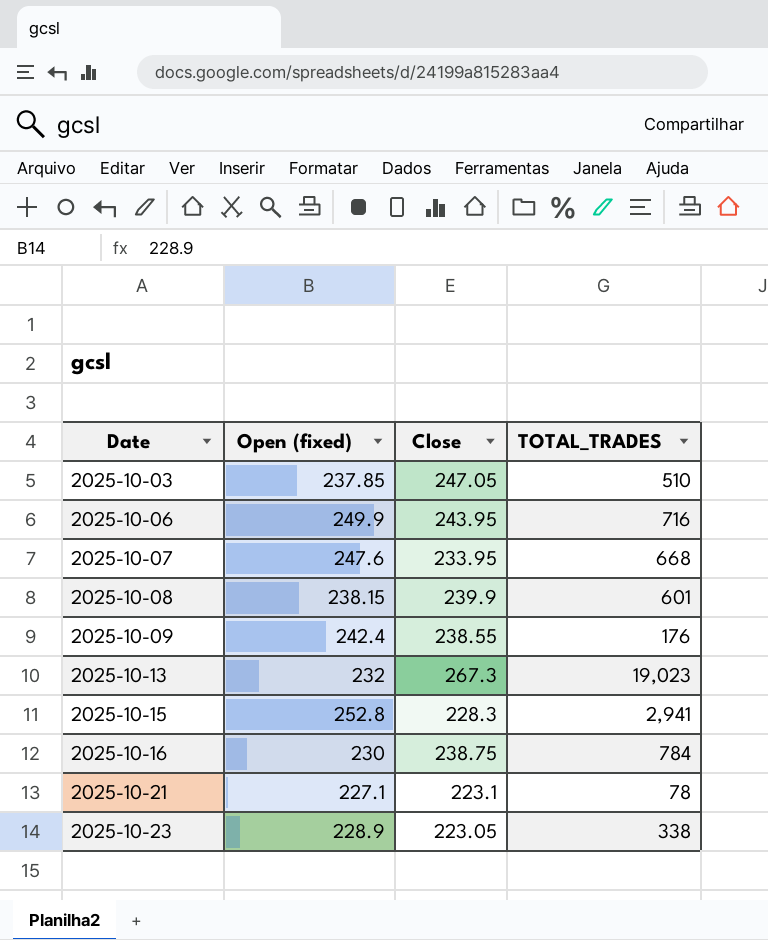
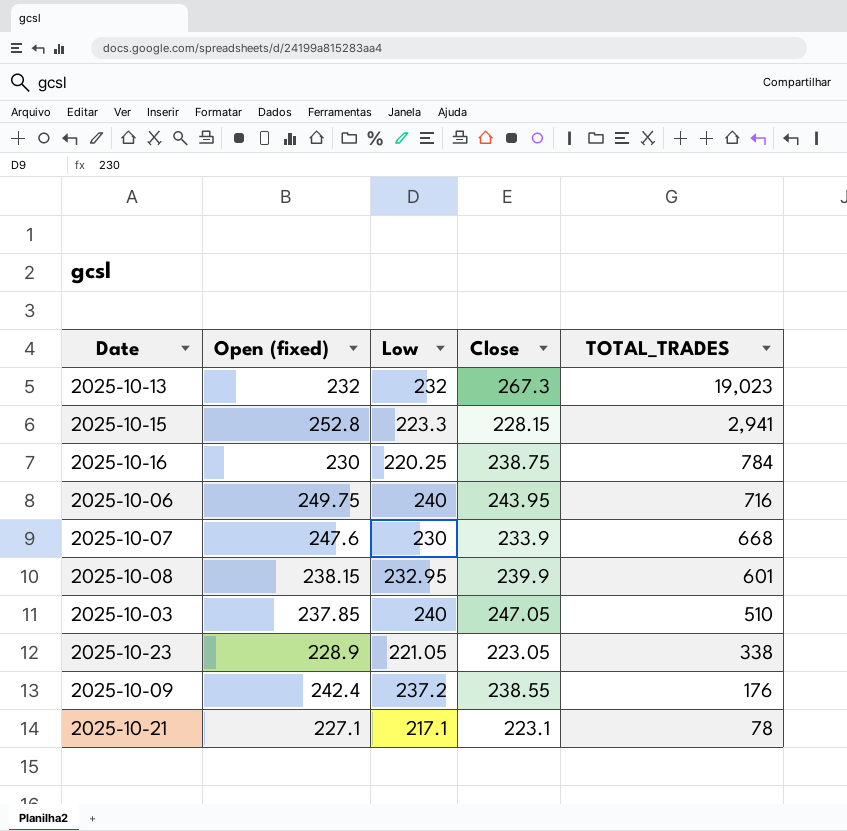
row order: Date ascending -> TOTAL_TRADES descending
column Low | position: none -> 3
2025-10-15 | Close: 228.3 -> 228.15
2025-10-06 | Open (fixed): 249.9 -> 249.75
2025-10-07 | Close: 233.95 -> 233.9

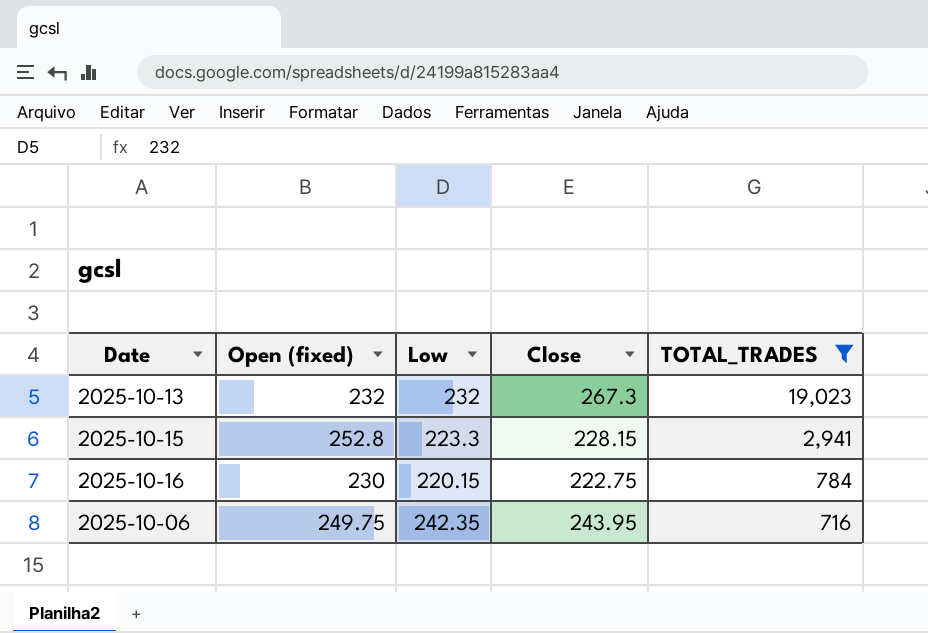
filter: none -> TOTAL_TRADES >= 716
2025-10-16 | Low: 220.25 -> 220.15
2025-10-16 | Close: 238.75 -> 222.75
2025-10-06 | Low: 240 -> 242.35

